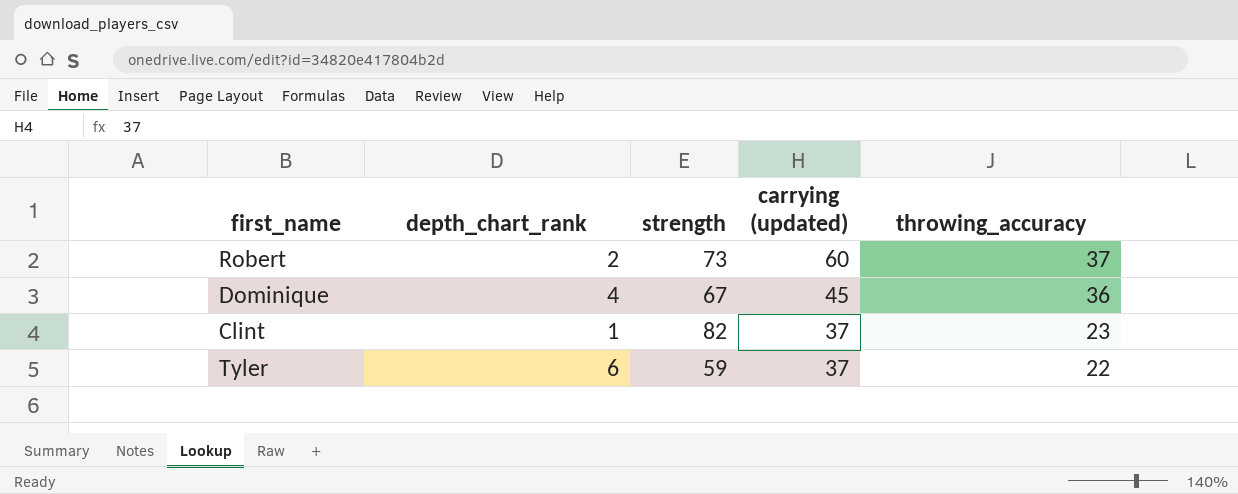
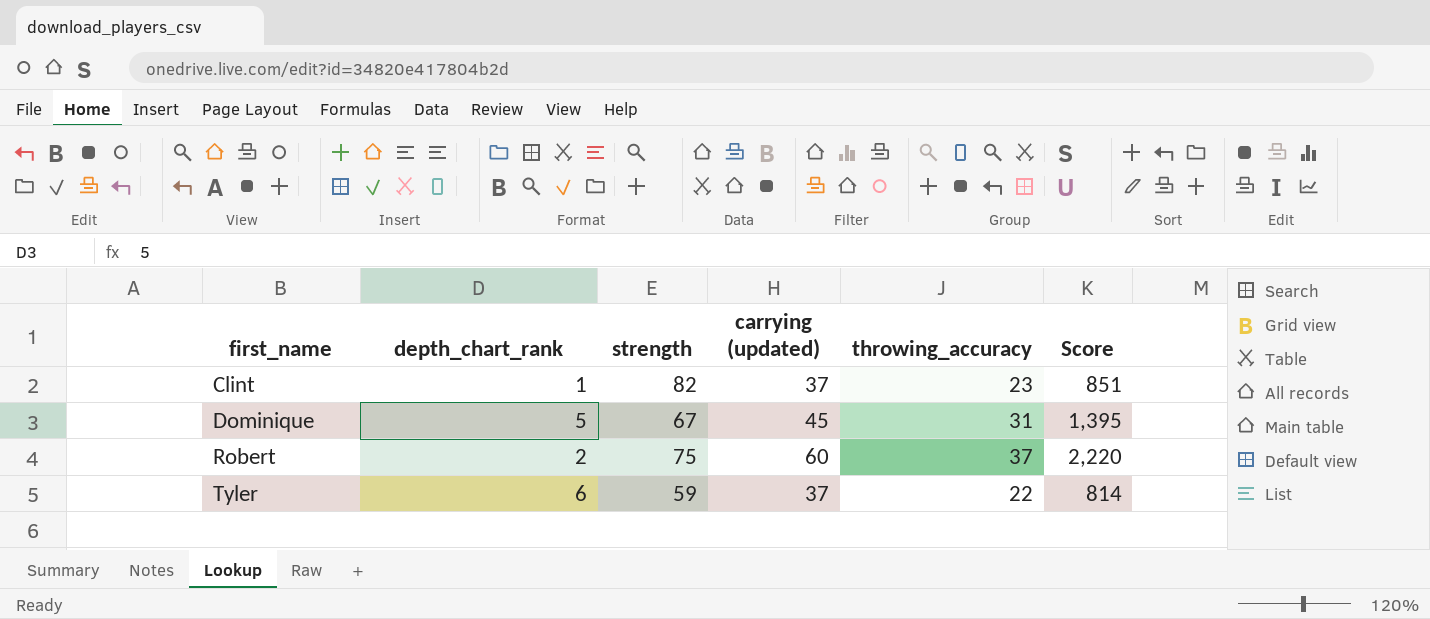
row order: carrying (updated) descending -> first_name ascending
column Score | formula: none -> [carrying (updated)] * [throwing_accuracy]
Dominique | depth_chart_rank: 4 -> 5
Dominique | throwing_accuracy: 36 -> 31
Robert | strength: 73 -> 75

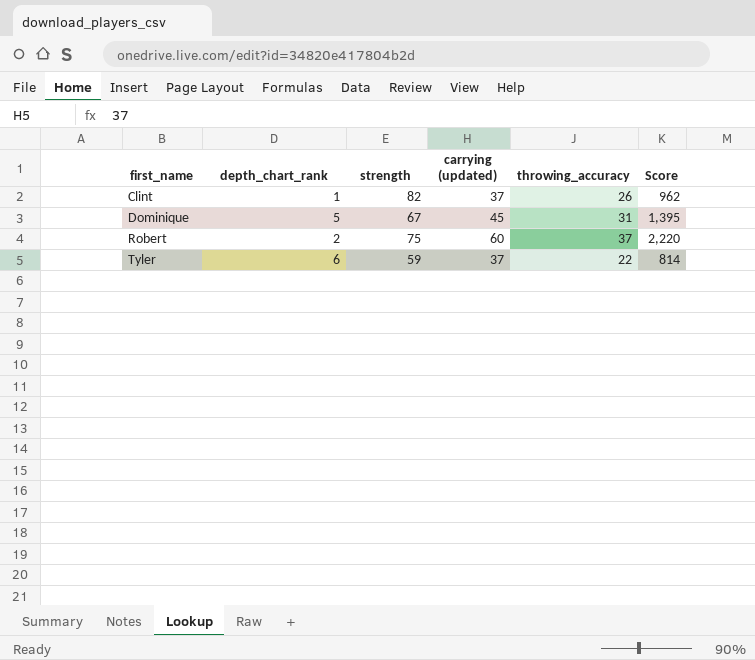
Clint | throwing_accuracy: 23 -> 26
Clint | Score: 851 -> 962

